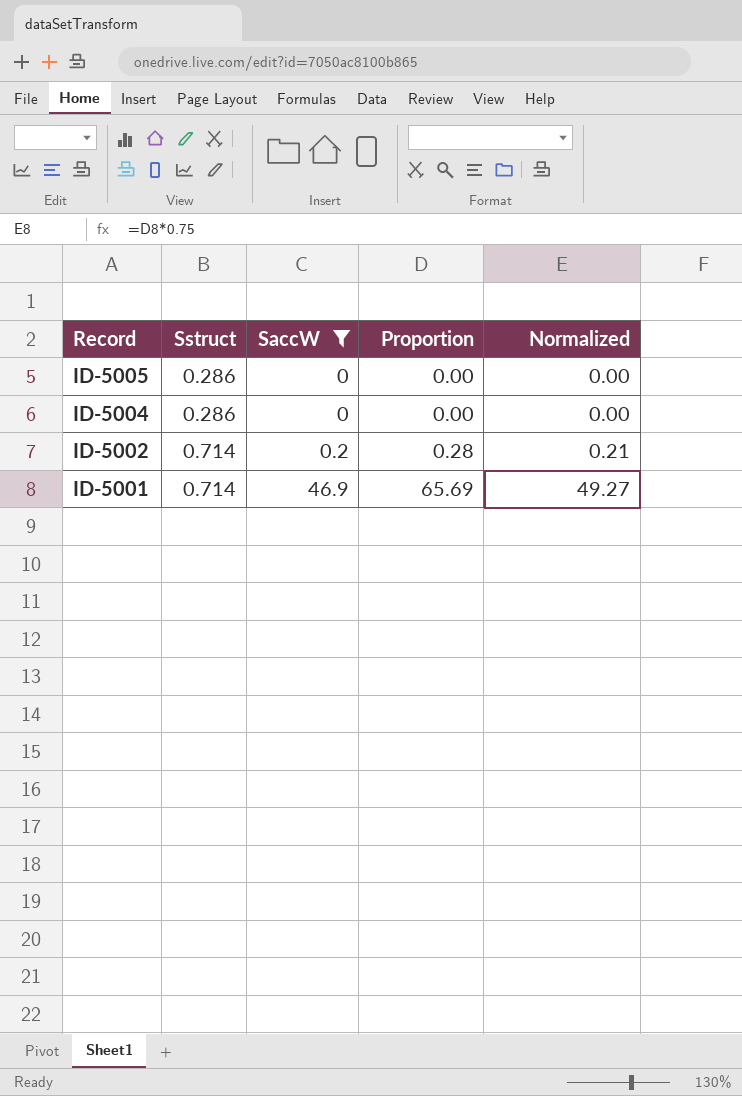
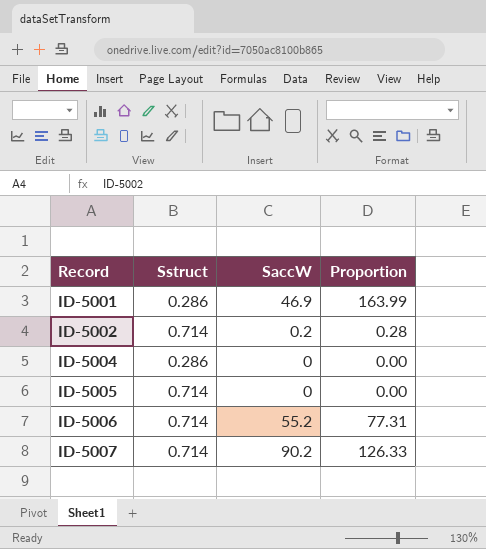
filter: SaccW <= 46.9 -> none
row order: Record descending -> Record ascending
column Normalized | formula: [Proportion] * 0.75 -> none
ID-5001 | Sstruct: 0.714 -> 0.286
ID-5001 | Proportion: 65.69 -> 163.99
ID-5005 | Sstruct: 0.286 -> 0.714

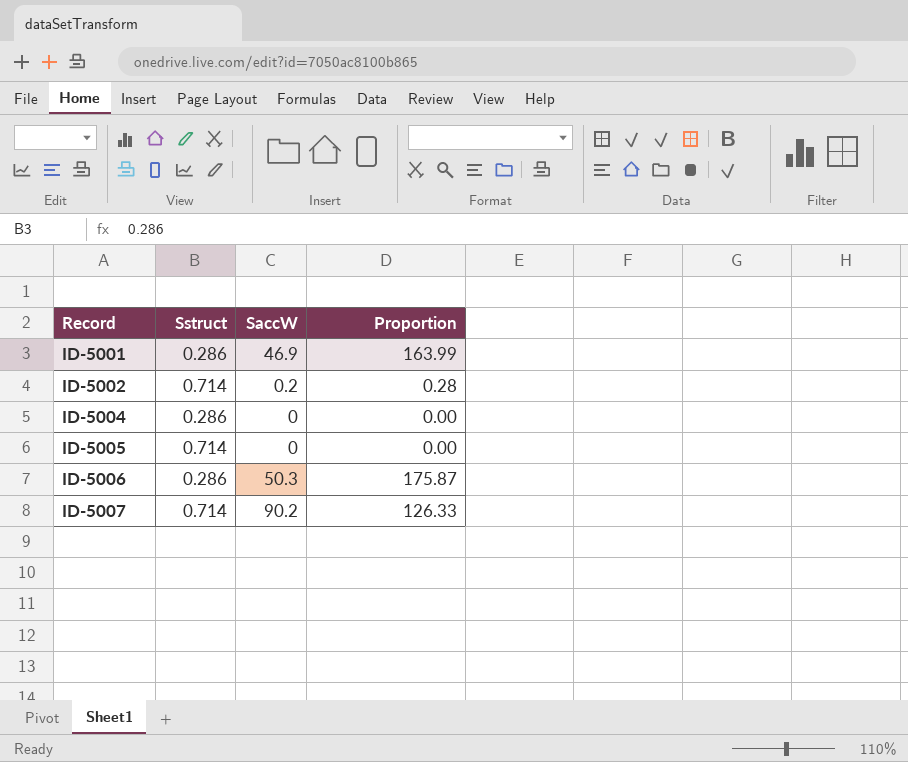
ID-5006 | Sstruct: 0.714 -> 0.286
ID-5006 | SaccW: 55.2 -> 50.3
ID-5006 | Proportion: 77.31 -> 175.87

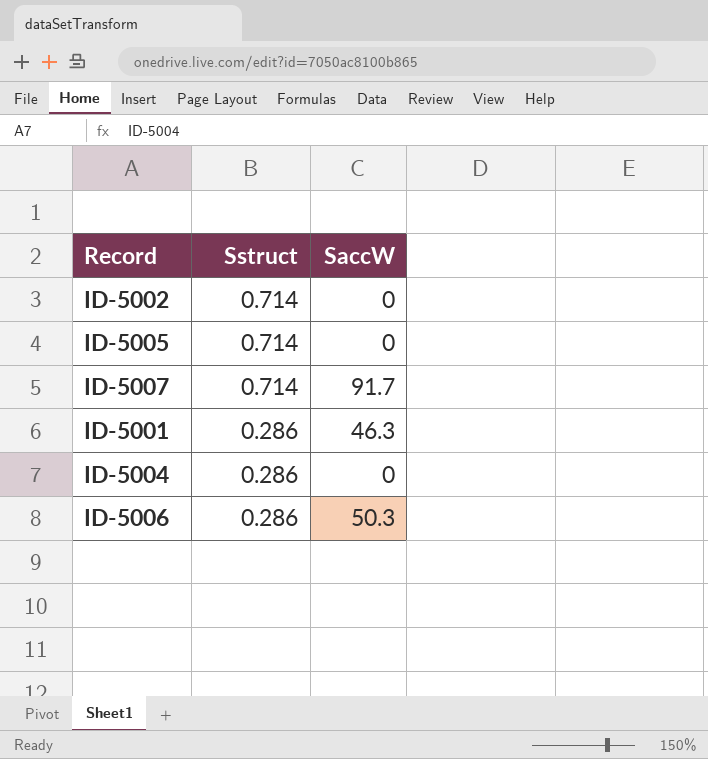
row order: Record ascending -> Sstruct descending
column Proportion | formula: [SaccW] / [Sstruct] -> none
ID-5002 | SaccW: 0.2 -> 0
ID-5007 | SaccW: 90.2 -> 91.7
ID-5001 | SaccW: 46.9 -> 46.3

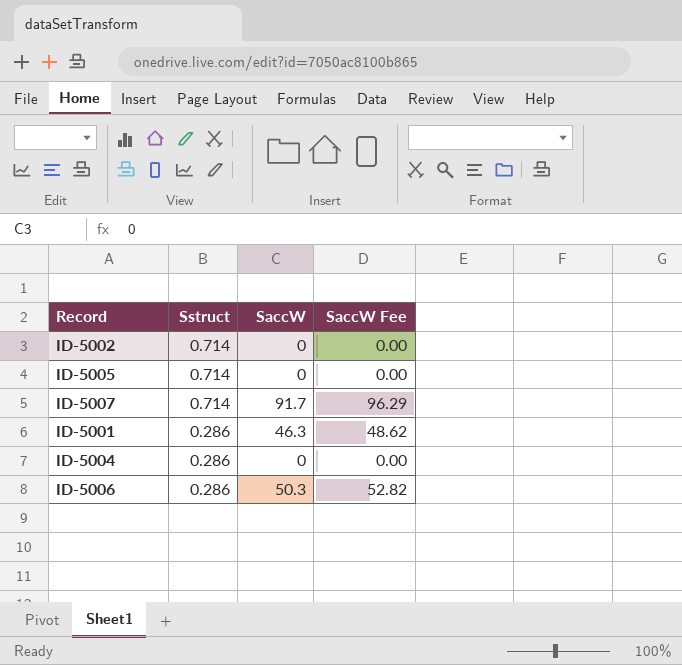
column SaccW Fee | formula: none -> [SaccW] * 1.05

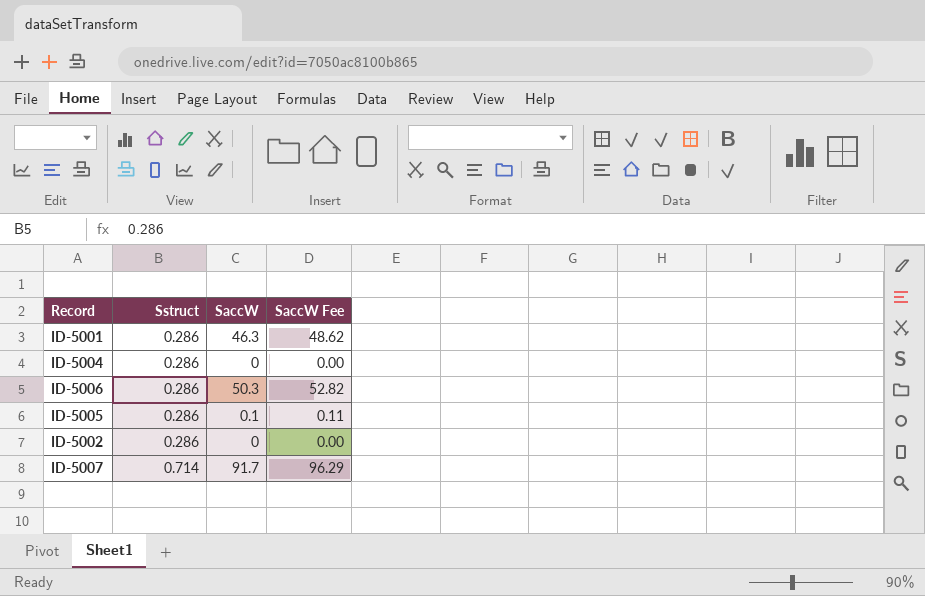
row order: Sstruct descending -> Sstruct ascending
ID-5005 | Sstruct: 0.714 -> 0.286
ID-5005 | SaccW: 0 -> 0.1
ID-5005 | SaccW Fee: 0.00 -> 0.11
ID-5002 | Sstruct: 0.714 -> 0.286

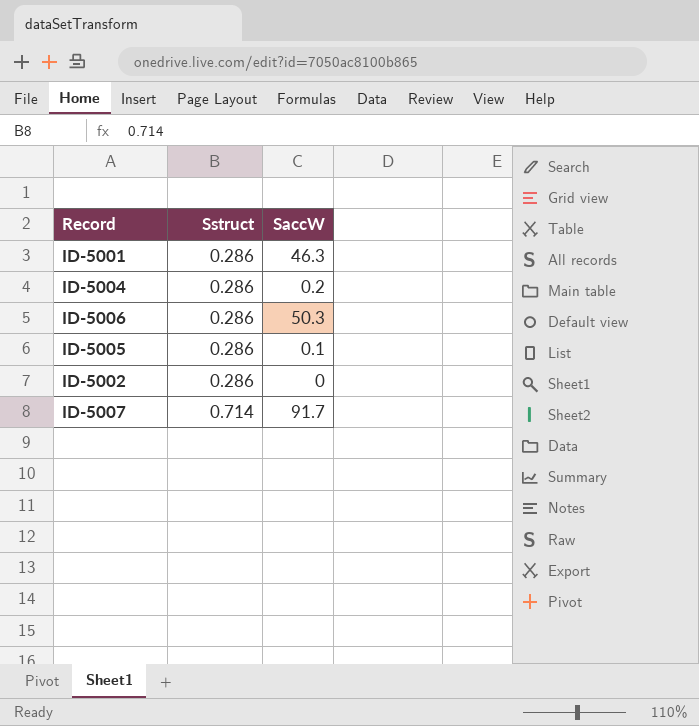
column SaccW Fee | formula: [SaccW] * 1.05 -> none
ID-5004 | SaccW: 0 -> 0.2

